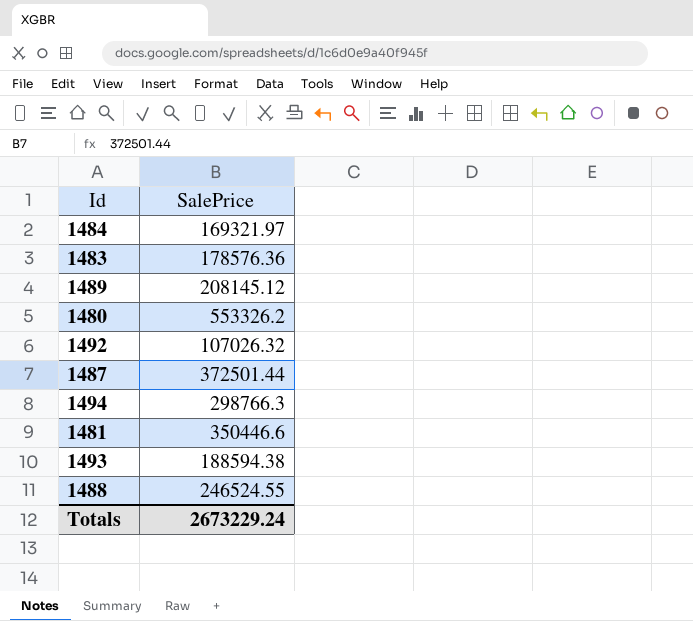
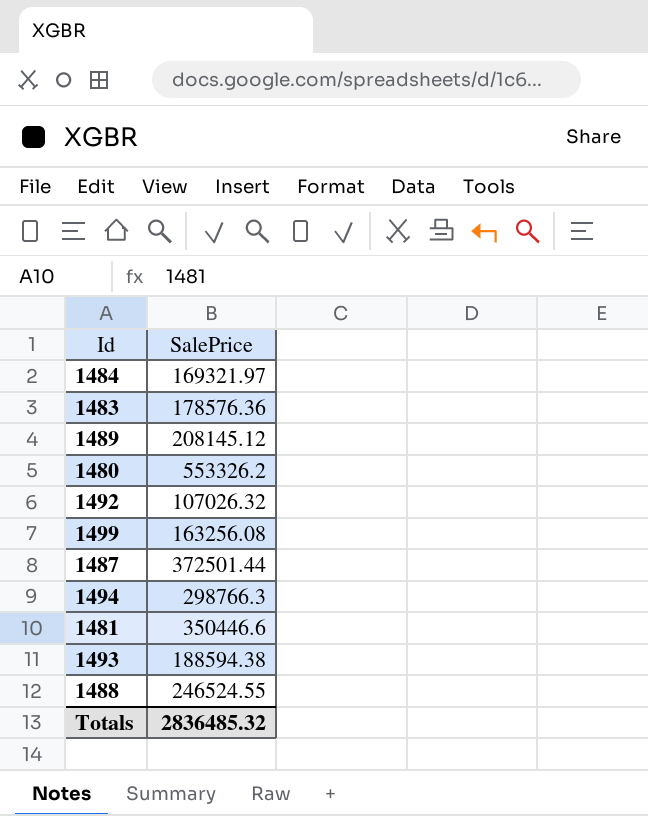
row 1499: none -> 163256.08
Totals | SalePrice: 2673229.24 -> 2836485.32

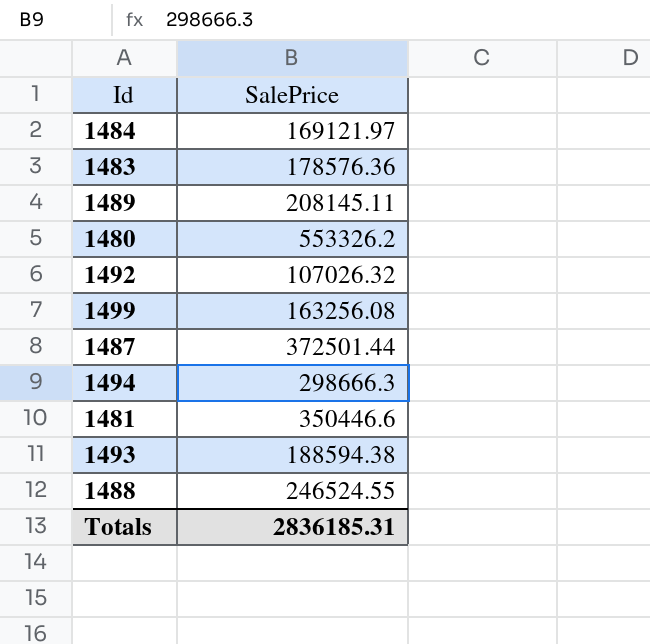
1484 | SalePrice: 169321.97 -> 169121.97
1489 | SalePrice: 208145.12 -> 208145.11
1494 | SalePrice: 298766.3 -> 298666.3
Totals | SalePrice: 2836485.32 -> 2836185.31

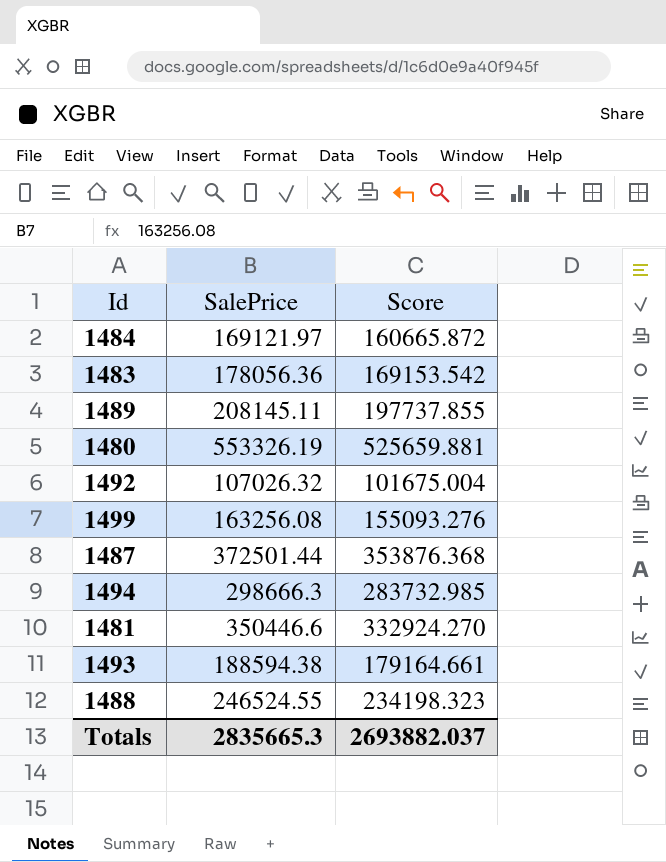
column Score | formula: none -> [SalePrice] * 0.95
1483 | SalePrice: 178576.36 -> 178056.36
1480 | SalePrice: 553326.2 -> 553326.19
Totals | SalePrice: 2836185.31 -> 2835665.3

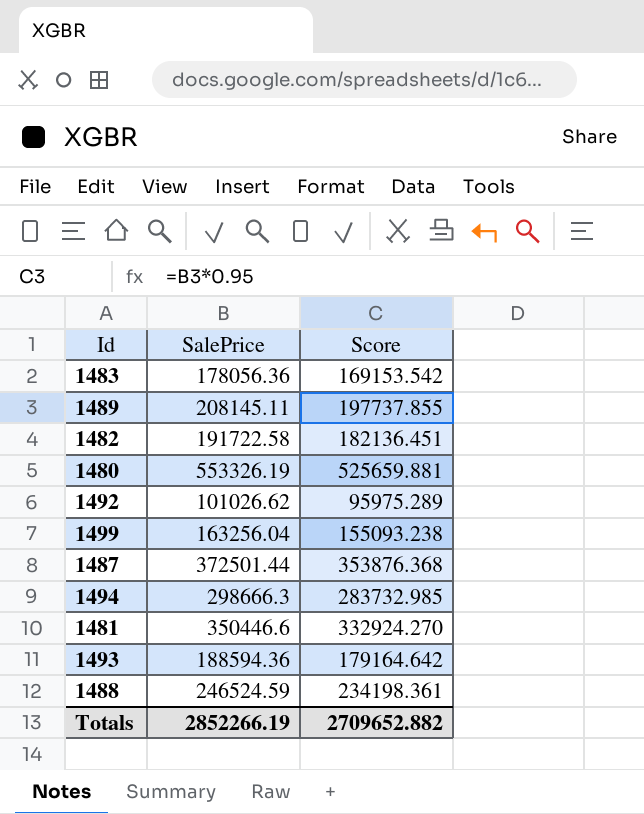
row 1484: 169121.97 | 160665.872 -> none
row 1482: none -> 191722.58 | 182136.451
1492 | SalePrice: 107026.32 -> 101026.62
1492 | Score: 101675.004 -> 95975.289
1499 | SalePrice: 163256.08 -> 163256.04
1499 | Score: 155093.276 -> 155093.238
1493 | SalePrice: 188594.38 -> 188594.36
1493 | Score: 179164.661 -> 179164.642
1488 | SalePrice: 246524.55 -> 246524.59
1488 | Score: 234198.323 -> 234198.361
Totals | SalePrice: 2835665.3 -> 2852266.19
Totals | Score: 2693882.037 -> 2709652.882

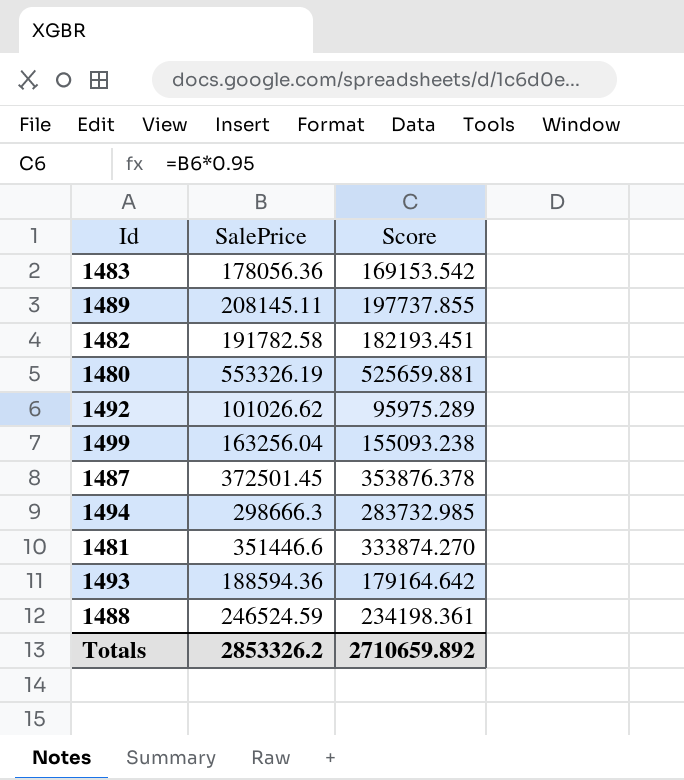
1482 | SalePrice: 191722.58 -> 191782.58
1482 | Score: 182136.451 -> 182193.451
1487 | SalePrice: 372501.44 -> 372501.45
1487 | Score: 353876.368 -> 353876.378
1481 | SalePrice: 350446.6 -> 351446.6
1481 | Score: 332924.270 -> 333874.270
Totals | SalePrice: 2852266.19 -> 2853326.2
Totals | Score: 2709652.882 -> 2710659.892

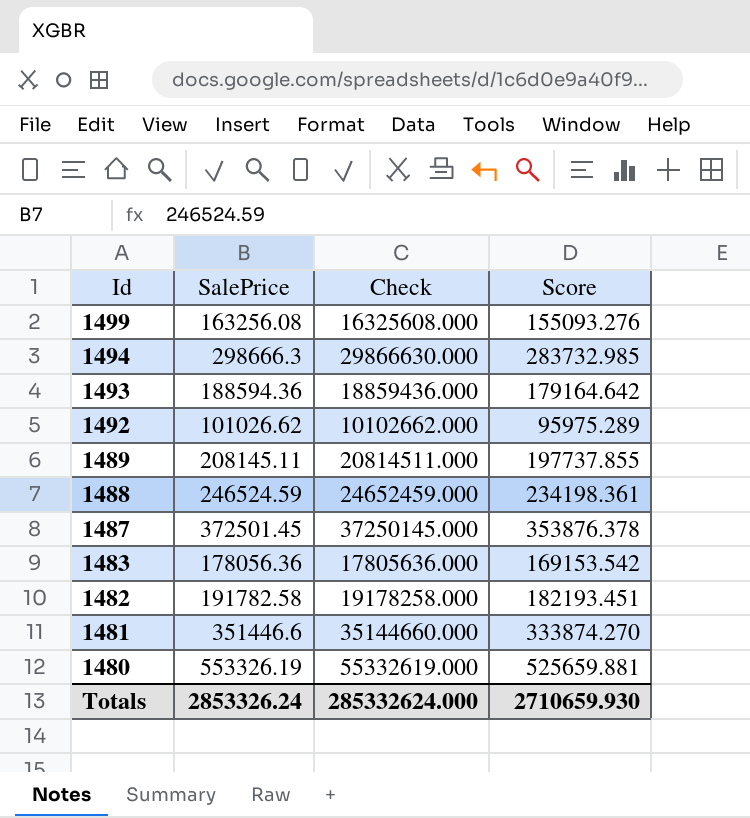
row order: none -> Id descending
column Check | formula: none -> [SalePrice] * 100
1499 | SalePrice: 163256.04 -> 163256.08
1499 | Score: 155093.238 -> 155093.276
Totals | SalePrice: 2853326.2 -> 2853326.24
Totals | Score: 2710659.892 -> 2710659.930

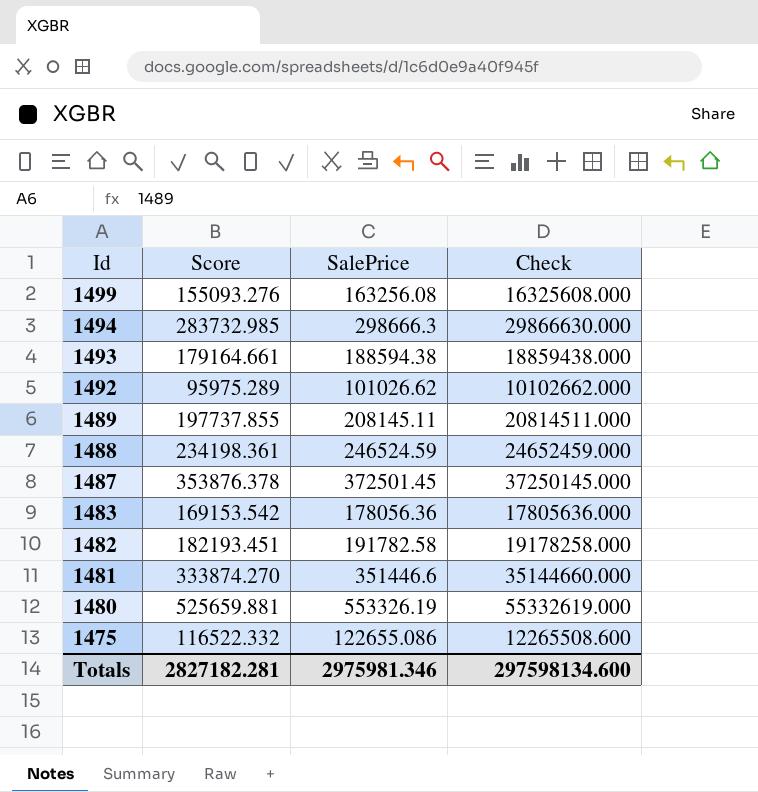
column Score | position: 4 -> 2
1493 | Score: 179164.642 -> 179164.661
1493 | SalePrice: 188594.36 -> 188594.38
1493 | Check: 18859436.000 -> 18859438.000
row 1475: none -> 116522.332 | 122655.086 | 12265508.600
Totals | Score: 2710659.930 -> 2827182.281
Totals | SalePrice: 2853326.24 -> 2975981.346
Totals | Check: 285332624.000 -> 297598134.600

